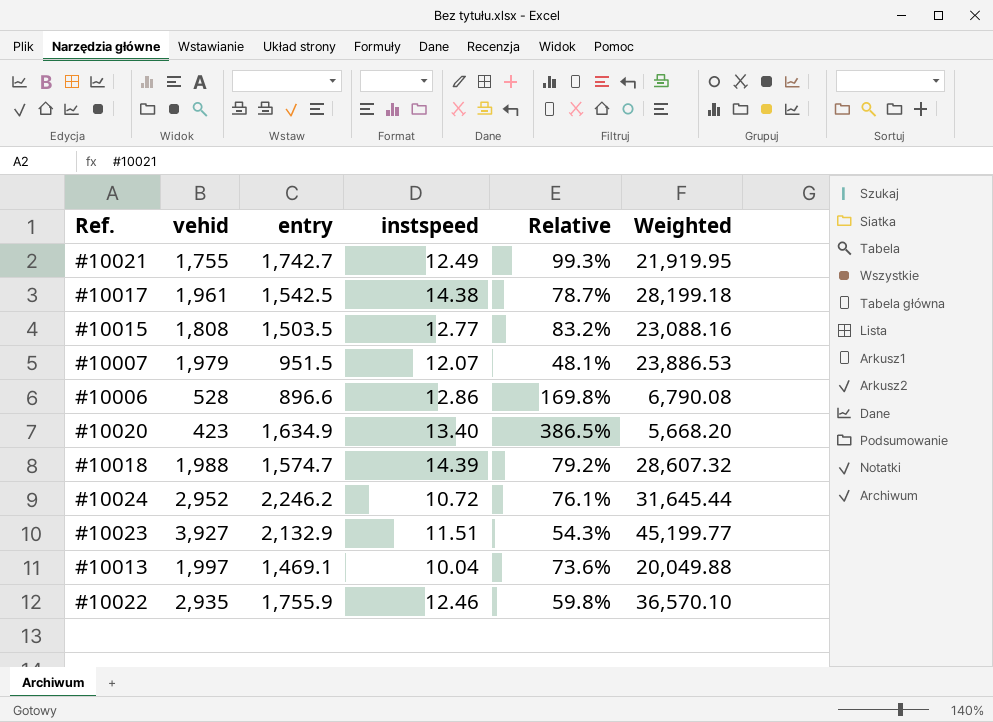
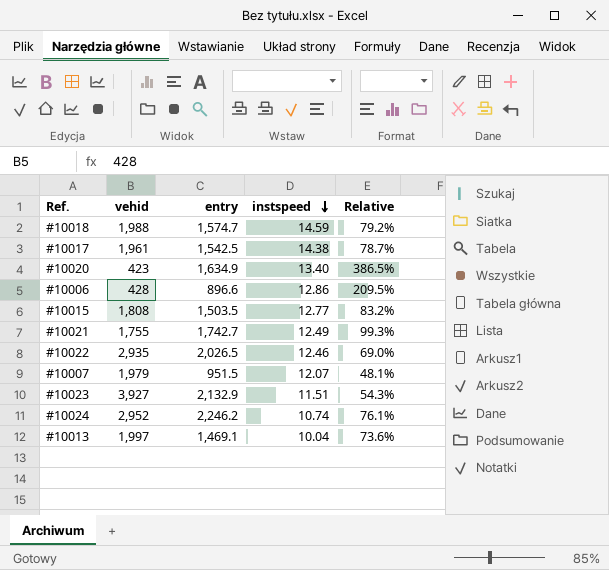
row order: none -> instspeed descending
column Weighted | formula: [vehid] * [instspeed] -> none
#10018 | instspeed: 14.39 -> 14.59
#10006 | vehid: 528 -> 428
#10006 | Relative: 169.8% -> 209.5%
#10022 | entry: 1,755.9 -> 2,026.5
#10022 | Relative: 59.8% -> 69.0%
#10024 | instspeed: 10.72 -> 10.74

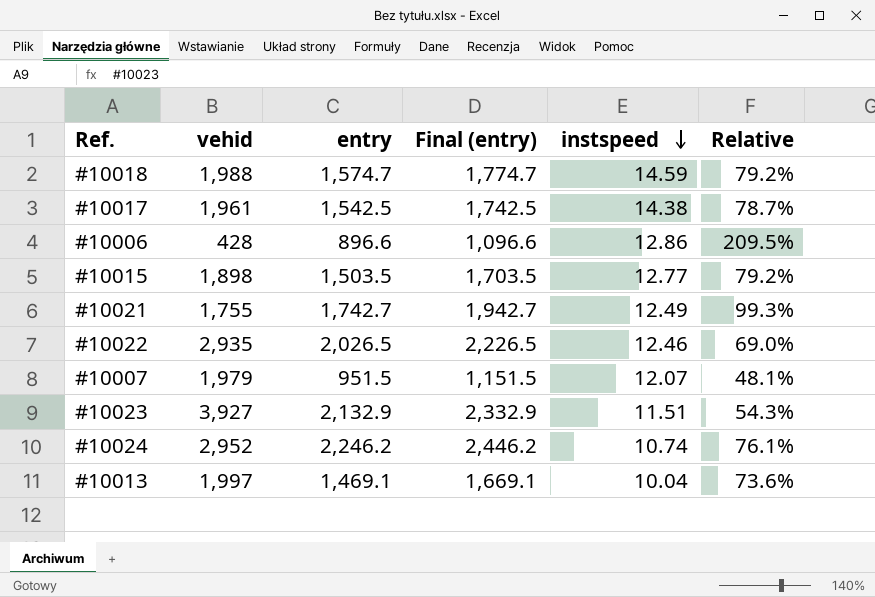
column Final (entry) | formula: none -> [entry] + 200
row #10020: 423 | 1,634.9 | 13.40 | 386.5% -> none
#10015 | vehid: 1,808 -> 1,898
#10015 | Relative: 83.2% -> 79.2%

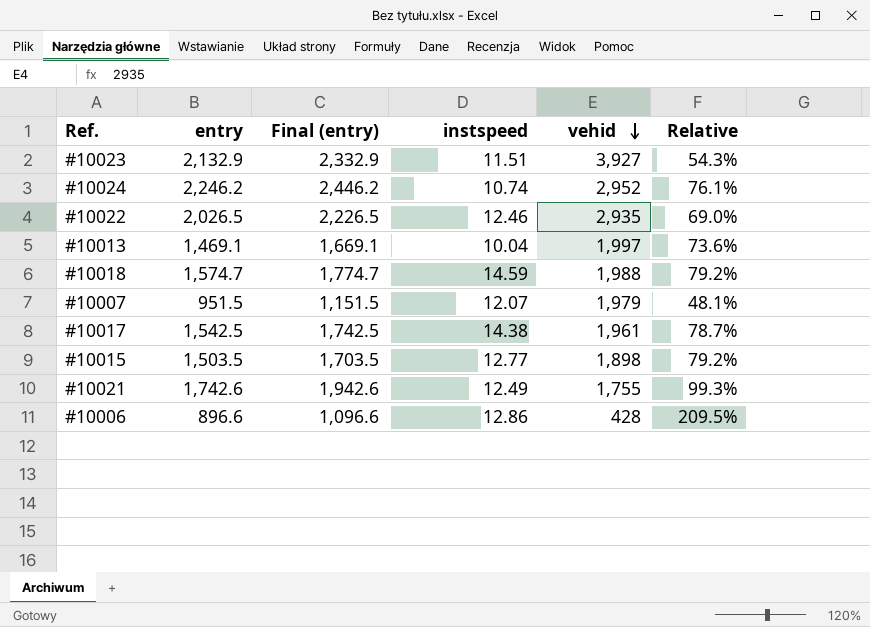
row order: instspeed descending -> vehid descending
column vehid | position: 2 -> 5
#10021 | entry: 1,742.7 -> 1,742.6
#10021 | Final (entry): 1,942.7 -> 1,942.6

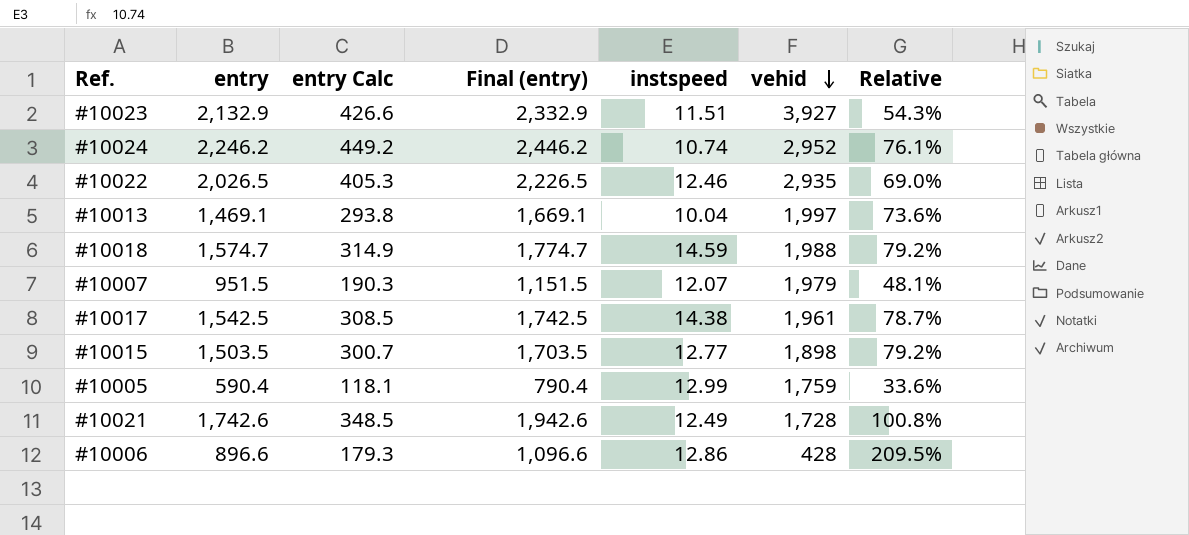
column entry Calc | formula: none -> [entry] * 0.2
row #10005: none -> 590.4 | 118.1 | 790.4 | 12.99 | 1,759 | 33.6%
#10021 | vehid: 1,755 -> 1,728
#10021 | Relative: 99.3% -> 100.8%

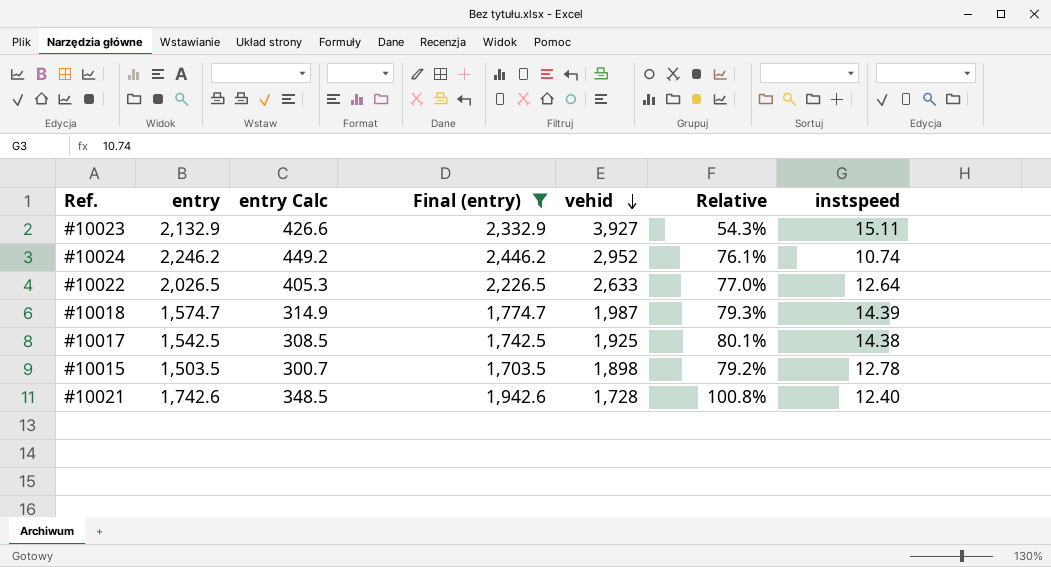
filter: none -> Final (entry) >= 1,703.5
column instspeed | position: 5 -> 7
#10023 | instspeed: 11.51 -> 15.11
#10022 | vehid: 2,935 -> 2,633
#10022 | Relative: 69.0% -> 77.0%
#10022 | instspeed: 12.46 -> 12.64
#10018 | vehid: 1,988 -> 1,987
#10018 | Relative: 79.2% -> 79.3%
#10018 | instspeed: 14.59 -> 14.39
#10017 | vehid: 1,961 -> 1,925
#10017 | Relative: 78.7% -> 80.1%
#10015 | instspeed: 12.77 -> 12.78
#10021 | instspeed: 12.49 -> 12.40

